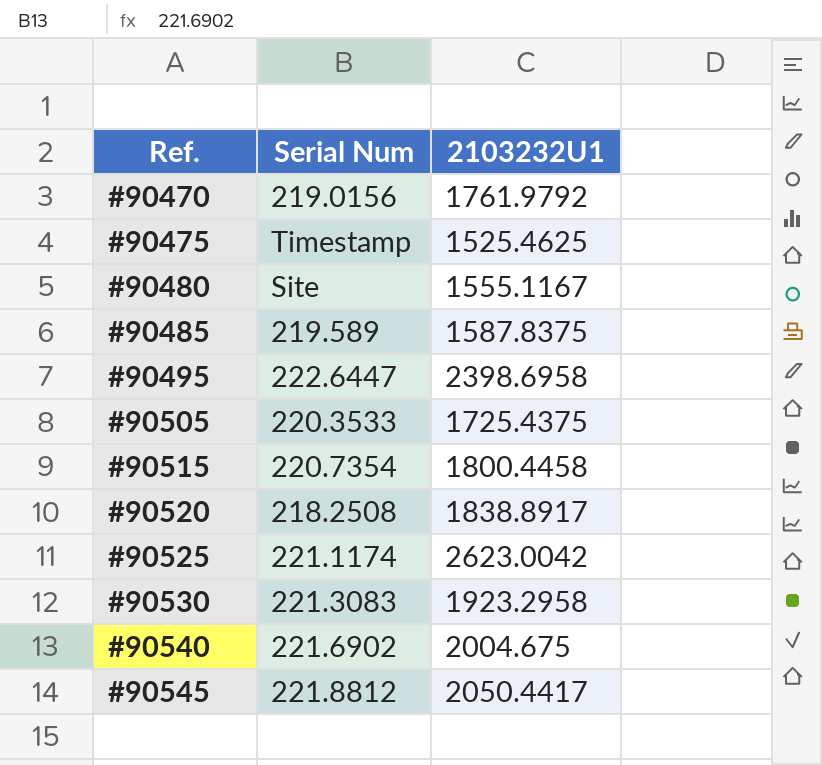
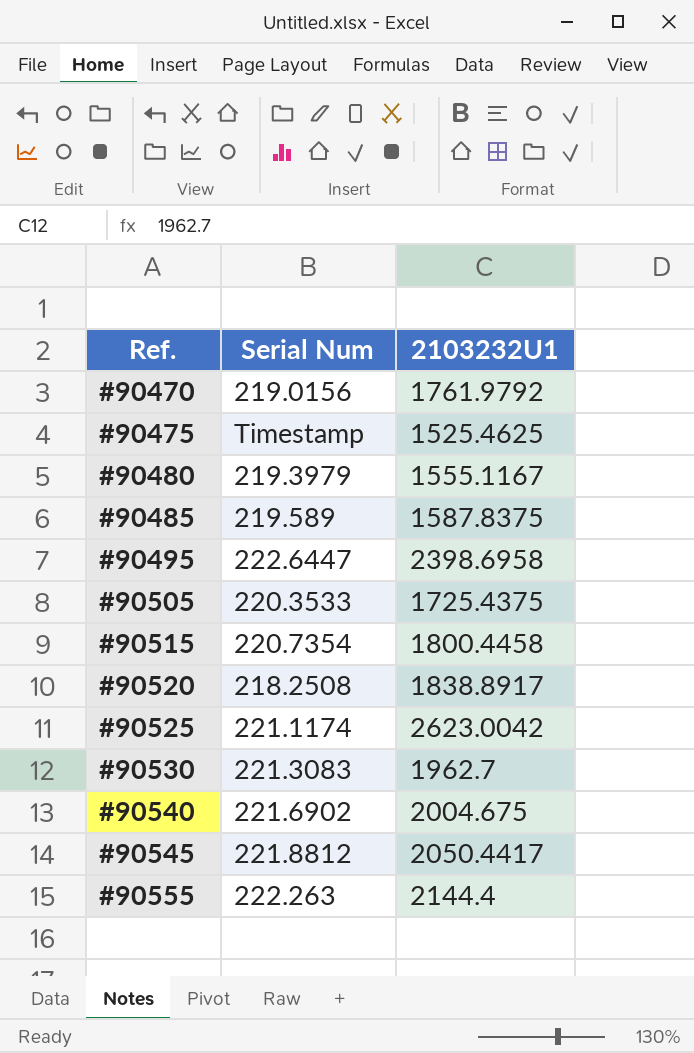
#90480 | Serial Num: Site -> 219.3979
#90530 | 2103232U1: 1923.2958 -> 1962.7
row #90555: none -> 222.263 | 2144.4

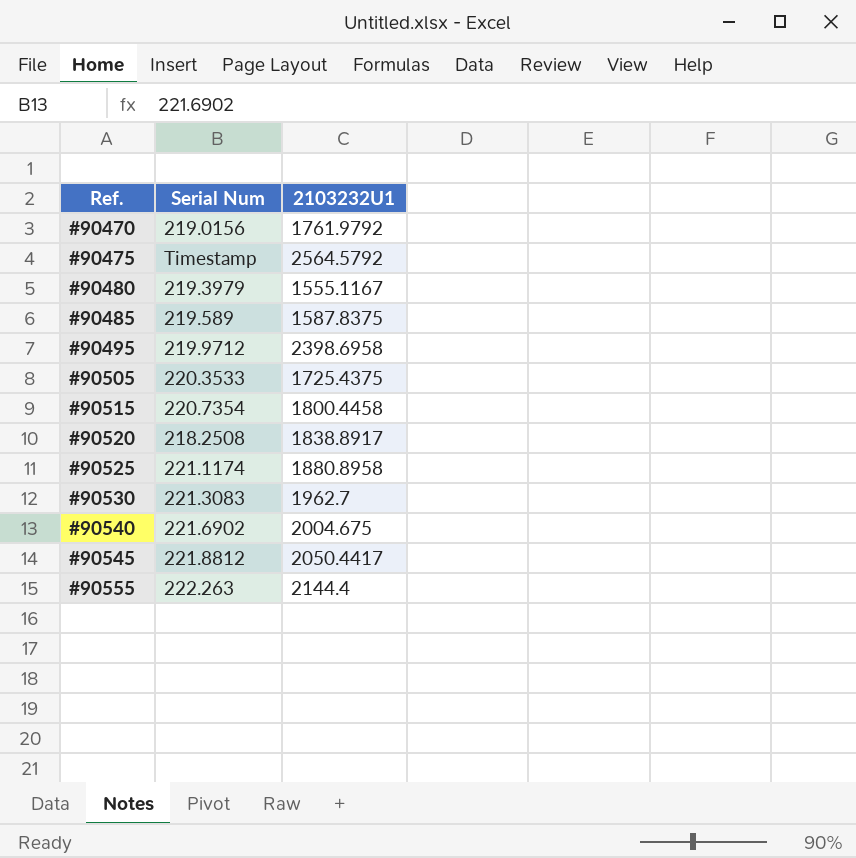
#90475 | 2103232U1: 1525.4625 -> 2564.5792
#90495 | Serial Num: 222.6447 -> 219.9712
#90525 | 2103232U1: 2623.0042 -> 1880.8958

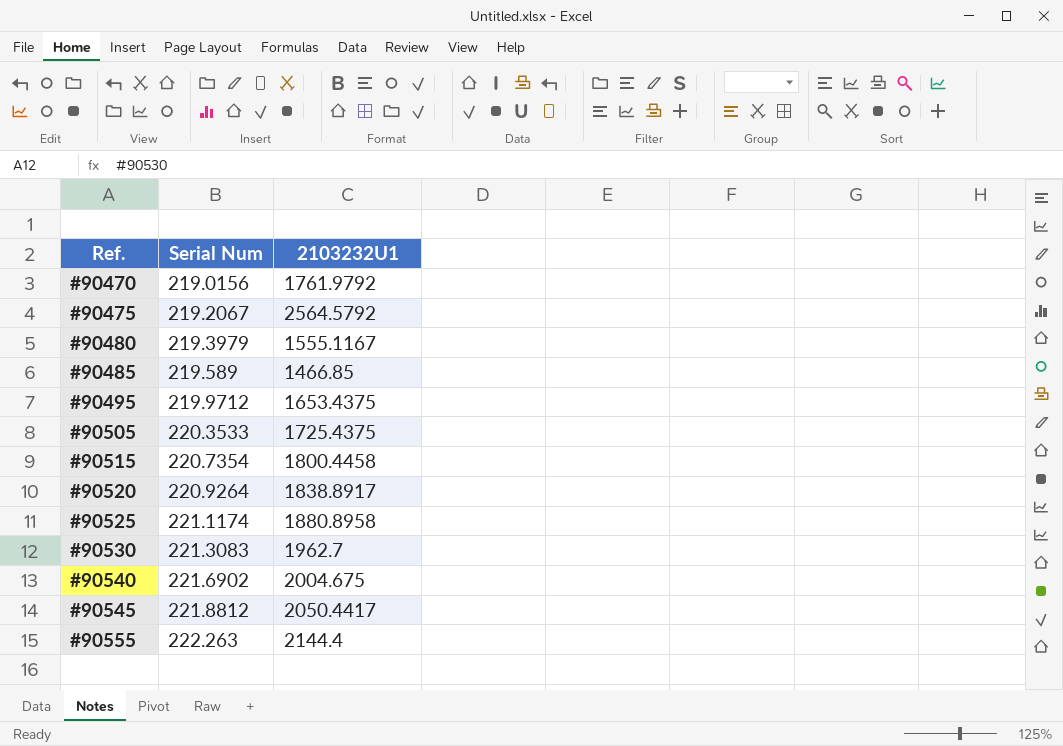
#90475 | Serial Num: Timestamp -> 219.2067
#90485 | 2103232U1: 1587.8375 -> 1466.85
#90495 | 2103232U1: 2398.6958 -> 1653.4375
#90520 | Serial Num: 218.2508 -> 220.9264

